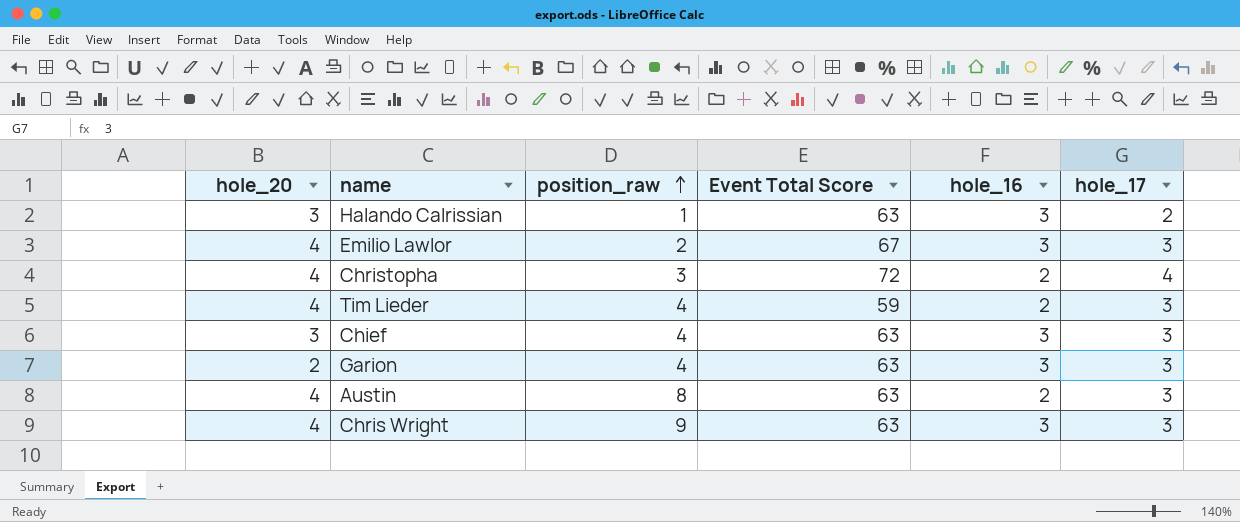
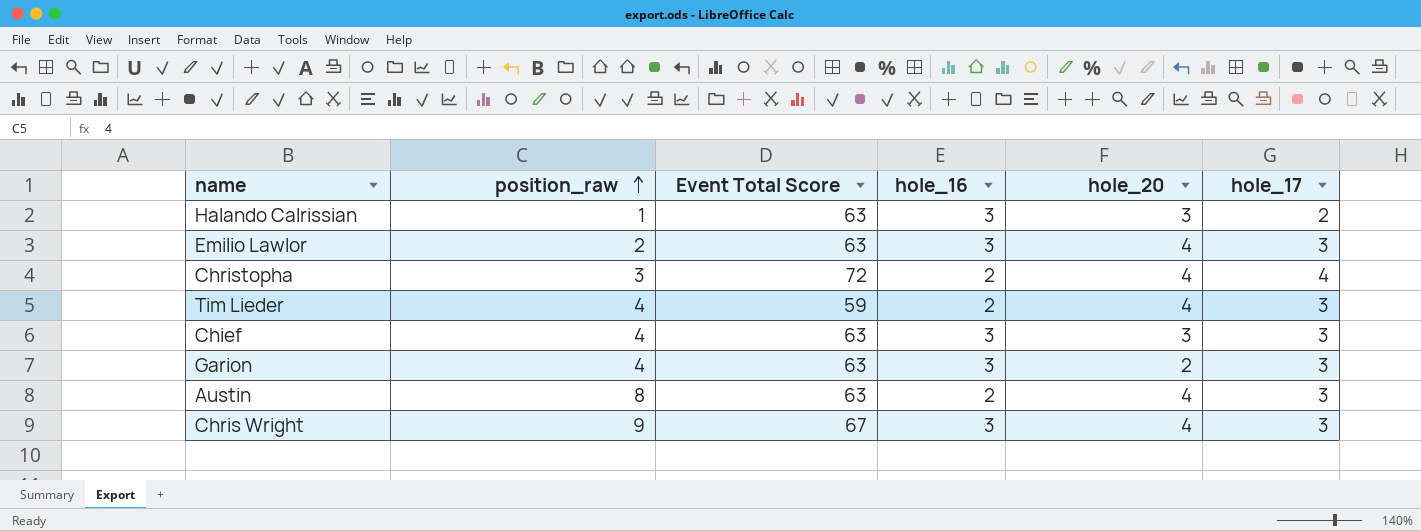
column hole_20 | position: 1 -> 5
Emilio Lawlor | Event Total Score: 67 -> 63
Chris Wright | Event Total Score: 63 -> 67

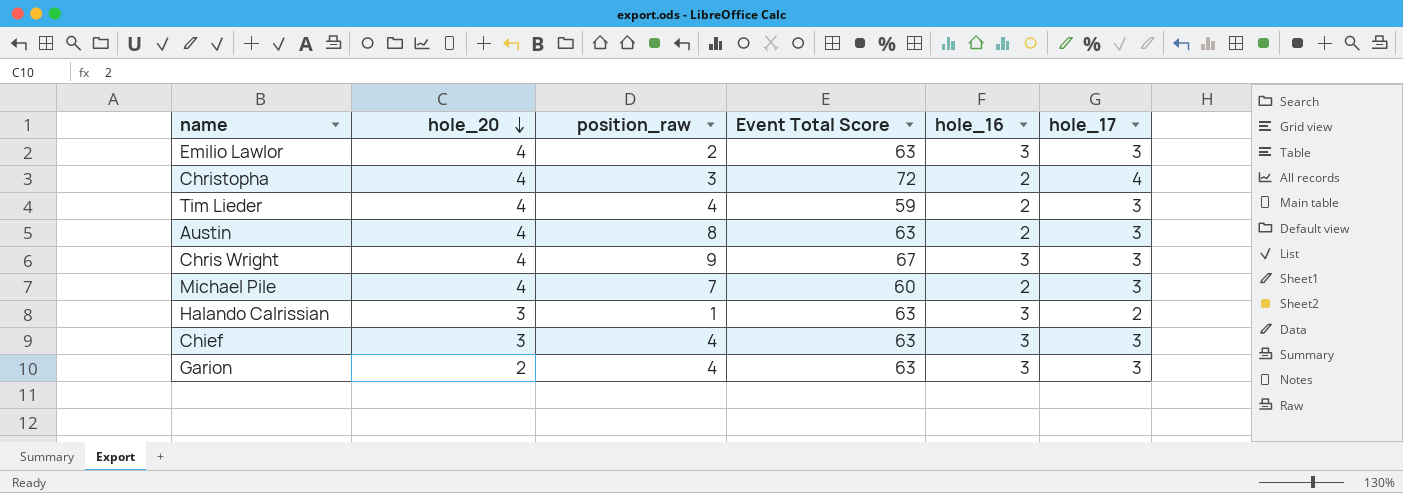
row order: position_raw ascending -> hole_20 descending
column hole_20 | position: 5 -> 2
row Michael Pile: none -> 4 | 7 | 60 | 2 | 3

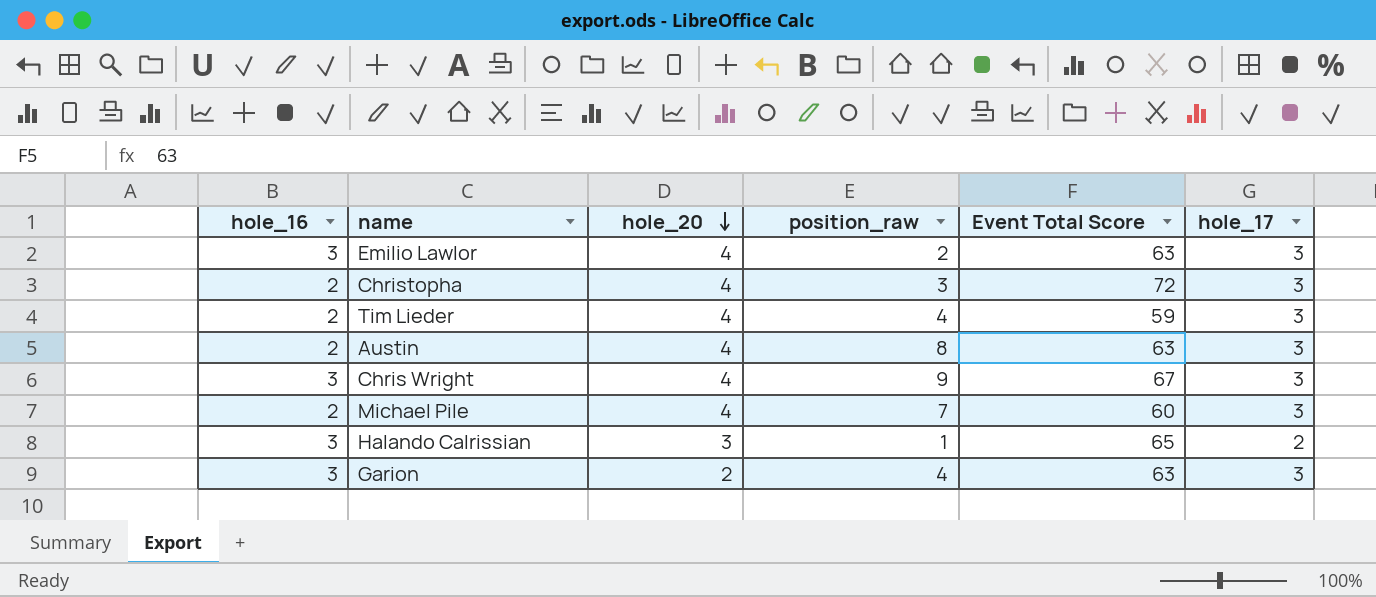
column hole_16 | position: 5 -> 1
row Chief: 3 | 4 | 63 | 3 | 3 -> none
Christopha | hole_17: 4 -> 3
Halando Calrissian | Event Total Score: 63 -> 65

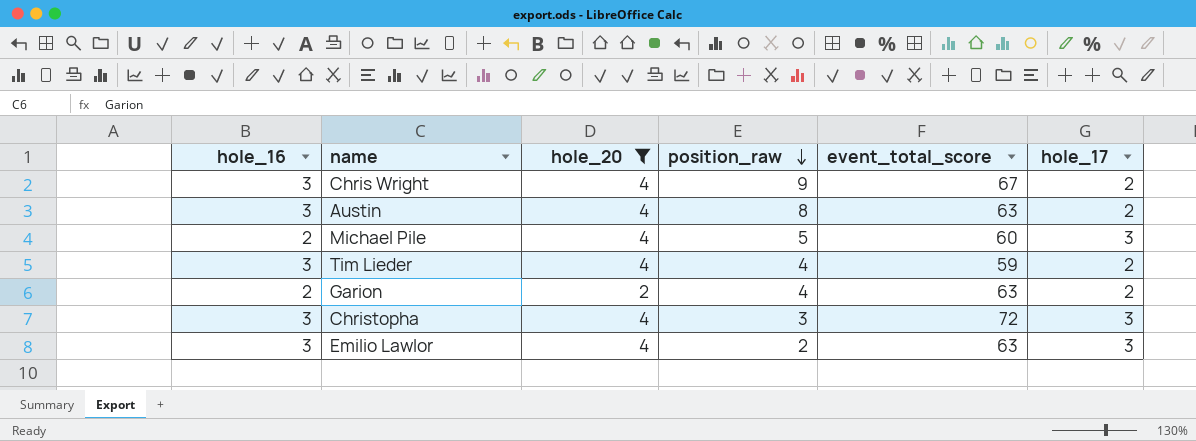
filter: none -> hole_20 != 3
row order: hole_20 descending -> position_raw descending
column name: Event Total Score -> event_total_score
Chris Wright | hole_17: 3 -> 2
Austin | hole_16: 2 -> 3
Austin | hole_17: 3 -> 2
Michael Pile | position_raw: 7 -> 5
Tim Lieder | hole_16: 2 -> 3
Tim Lieder | hole_17: 3 -> 2
Garion | hole_16: 3 -> 2
Garion | hole_17: 3 -> 2
Christopha | hole_16: 2 -> 3

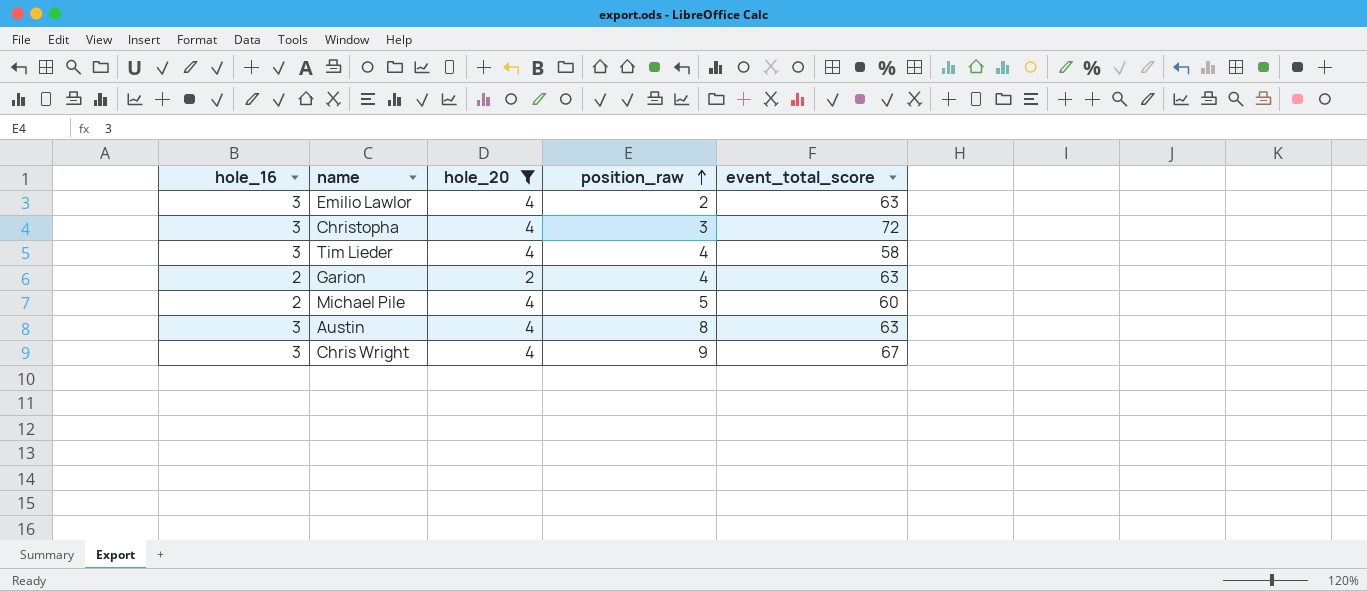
row order: position_raw descending -> position_raw ascending
column hole_17 | position: 6 -> none
Tim Lieder | event_total_score: 59 -> 58

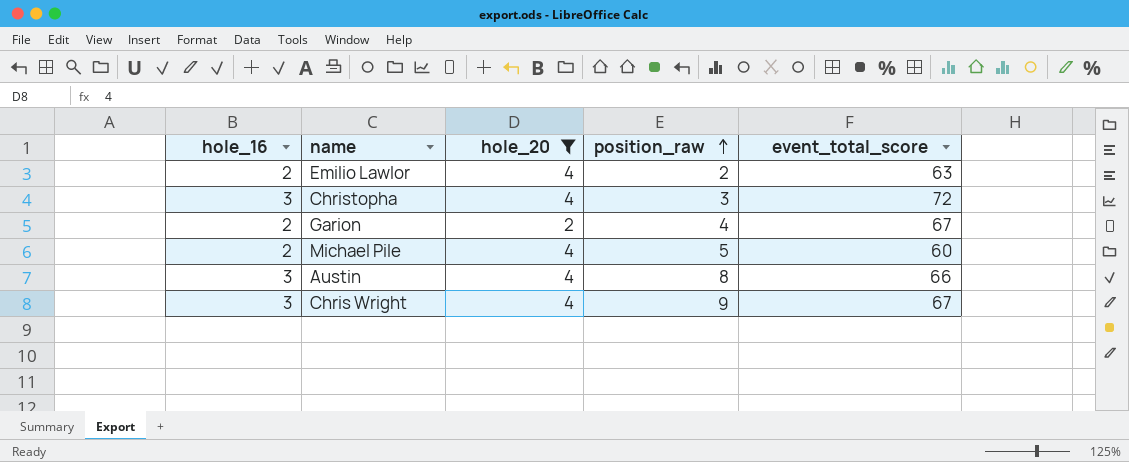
row Tim Lieder: 3 | 4 | 4 | 58 -> none
Emilio Lawlor | hole_16: 3 -> 2
Garion | event_total_score: 63 -> 67
Austin | event_total_score: 63 -> 66

